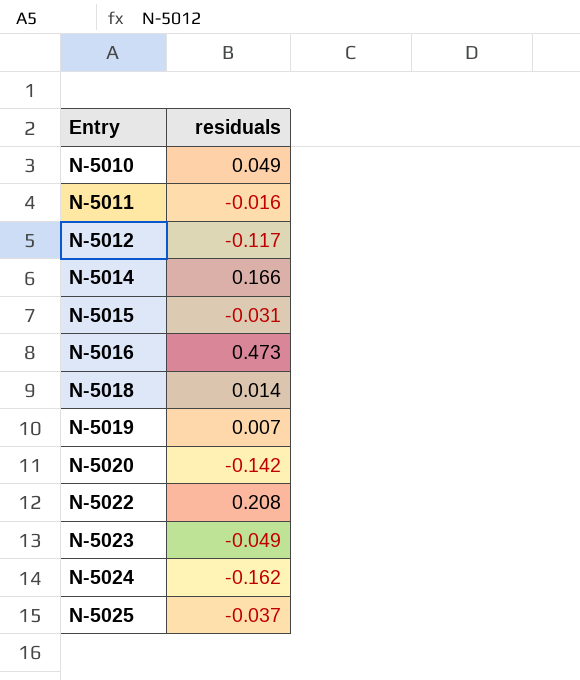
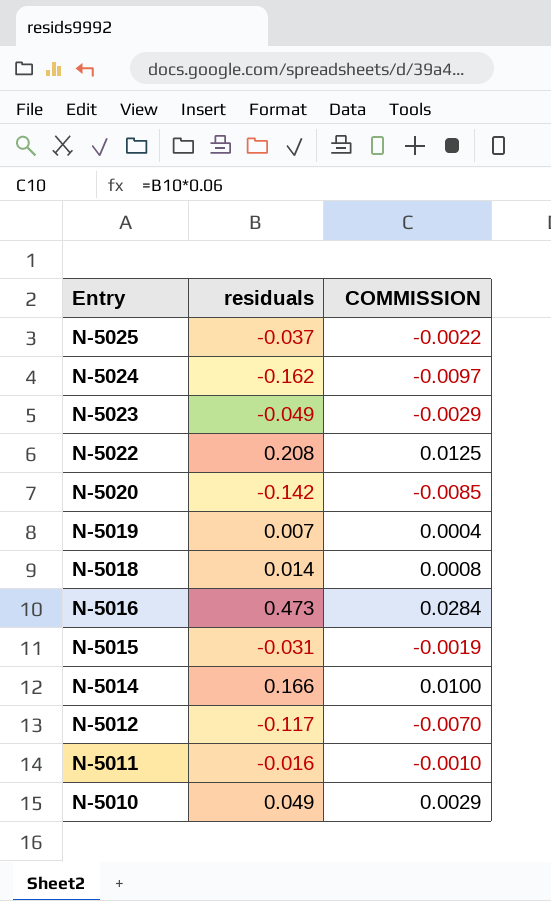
row order: Entry ascending -> Entry descending
column COMMISSION | formula: none -> [residuals] * 0.06

